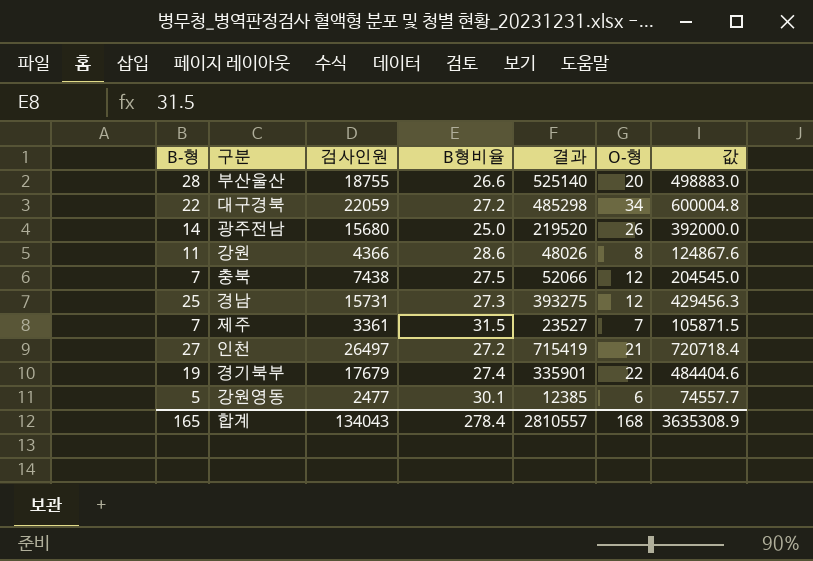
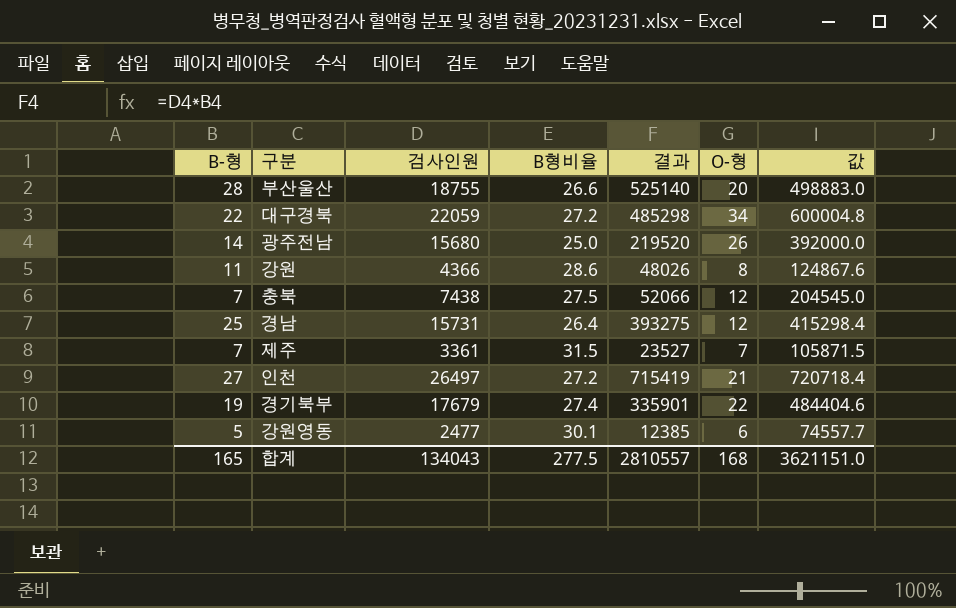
경남 | B형비율: 27.3 -> 26.4
경남 | 값: 429456.3 -> 415298.4
합계 | B형비율: 278.4 -> 277.5
합계 | 값: 3635308.9 -> 3621151.0

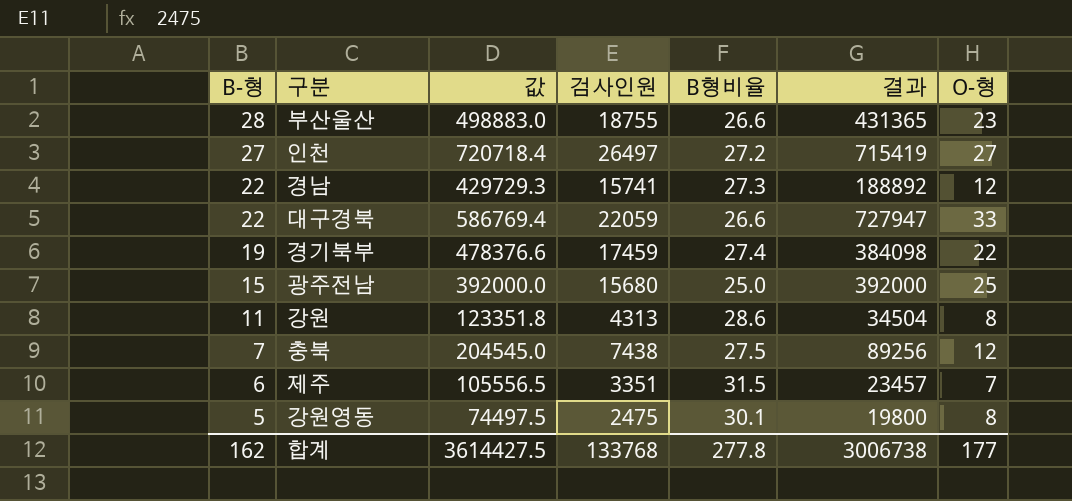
row order: none -> B-형 descending
column 값 | position: 7 -> 3
column 결과 | formula: [B-형] * [검사인원] -> [검사인원] * [O-형]
부산울산 | O-형: 20 -> 23
인천 | O-형: 21 -> 27
경남 | B-형: 25 -> 22
경남 | 값: 415298.4 -> 429729.3
경남 | 검사인원: 15731 -> 15741
경남 | B형비율: 26.4 -> 27.3
대구경북 | 값: 600004.8 -> 586769.4
대구경북 | B형비율: 27.2 -> 26.6
대구경북 | O-형: 34 -> 33
경기북부 | 값: 484404.6 -> 478376.6
경기북부 | 검사인원: 17679 -> 17459
광주전남 | B-형: 14 -> 15
광주전남 | O-형: 26 -> 25
강원 | 값: 124867.6 -> 123351.8
강원 | 검사인원: 4366 -> 4313
제주 | B-형: 7 -> 6
제주 | 값: 105871.5 -> 105556.5
제주 | 검사인원: 3361 -> 3351
강원영동 | 값: 74557.7 -> 74497.5
강원영동 | 검사인원: 2477 -> 2475
강원영동 | O-형: 6 -> 8
합계 | B-형: 165 -> 162
합계 | 값: 3621151.0 -> 3614427.5
합계 | 검사인원: 134043 -> 133768
합계 | B형비율: 277.5 -> 277.8
합계 | 결과: 2810557 -> 3006738
합계 | O-형: 168 -> 177

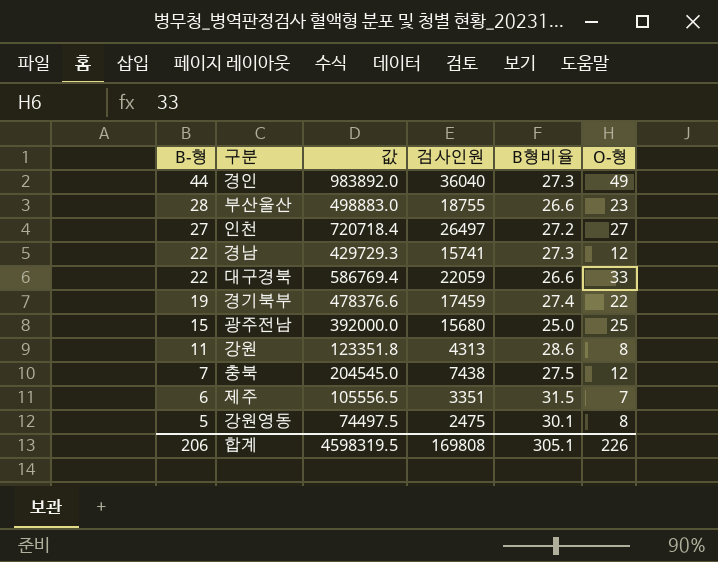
column 결과 | formula: [검사인원] * [O-형] -> none
row 경인: none -> 44 | 983892.0 | 36040 | 27.3 | 49
합계 | B-형: 162 -> 206
합계 | 값: 3614427.5 -> 4598319.5
합계 | 검사인원: 133768 -> 169808
합계 | B형비율: 277.8 -> 305.1
합계 | O-형: 177 -> 226

